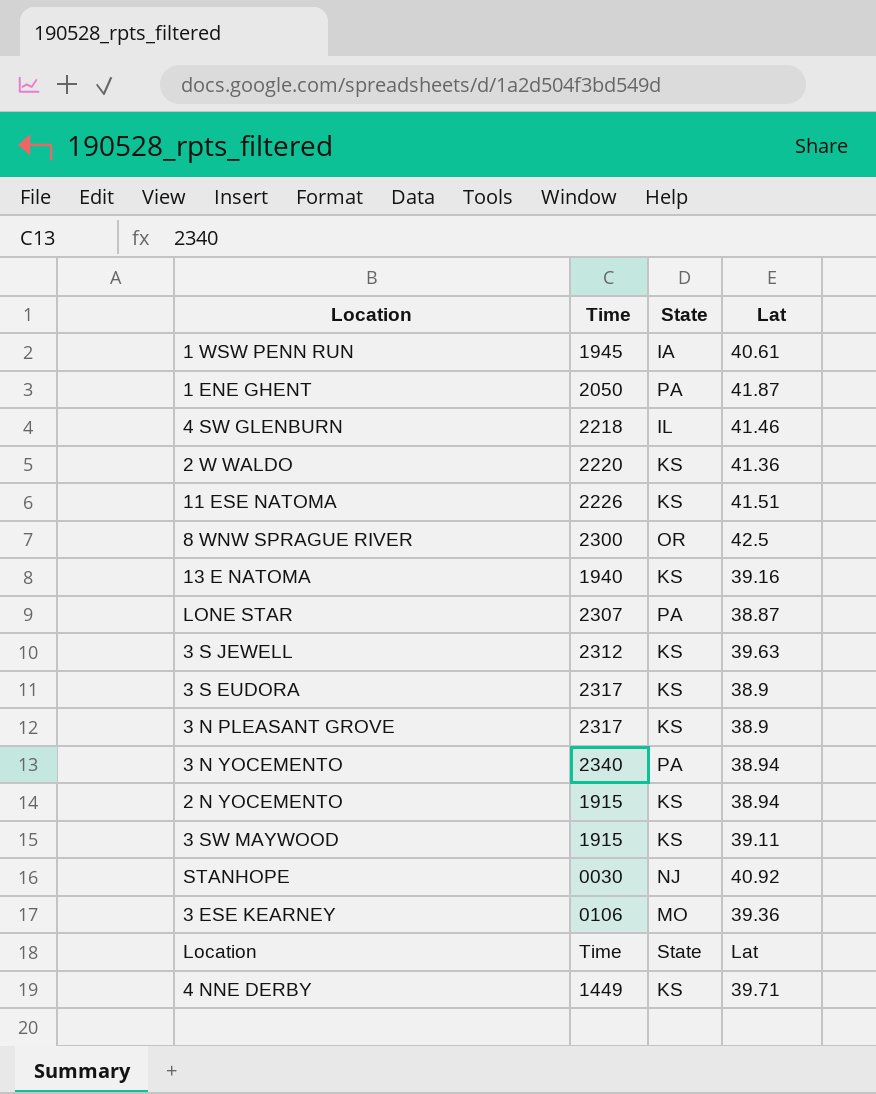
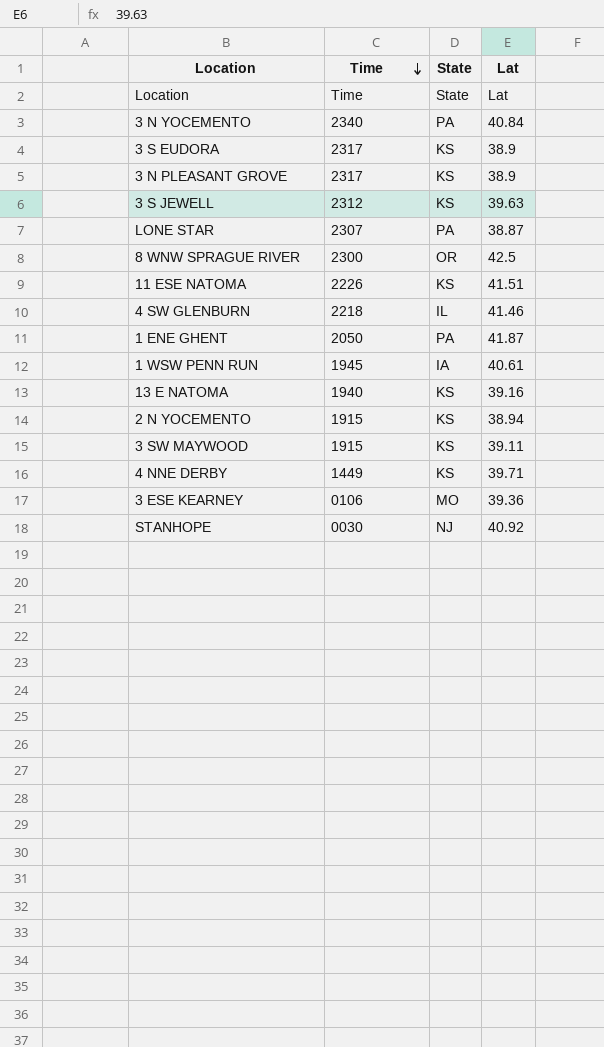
row order: none -> Time descending
row 2 W WALDO: 2220 | KS | 41.36 -> none
3 N YOCEMENTO | Lat: 38.94 -> 40.84

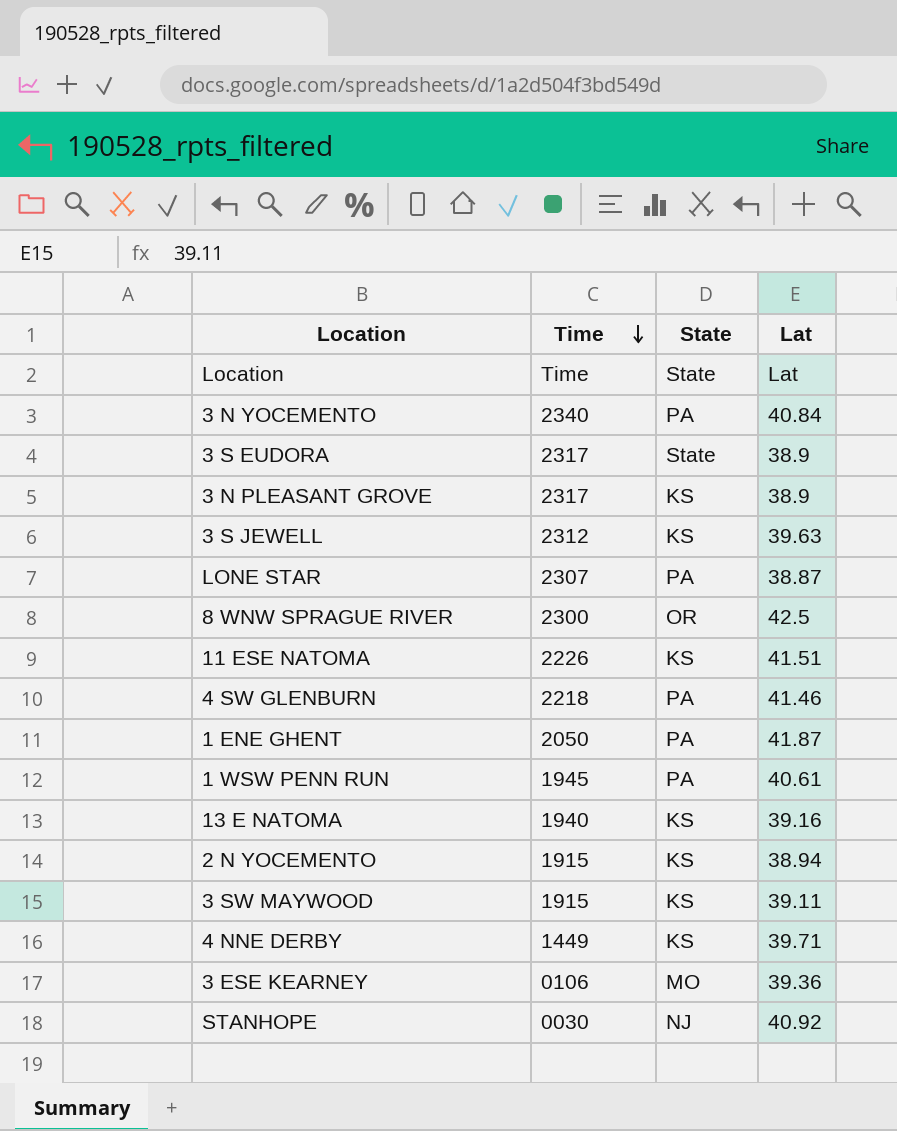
3 S EUDORA | State: KS -> State
4 SW GLENBURN | State: IL -> PA
1 WSW PENN RUN | State: IA -> PA

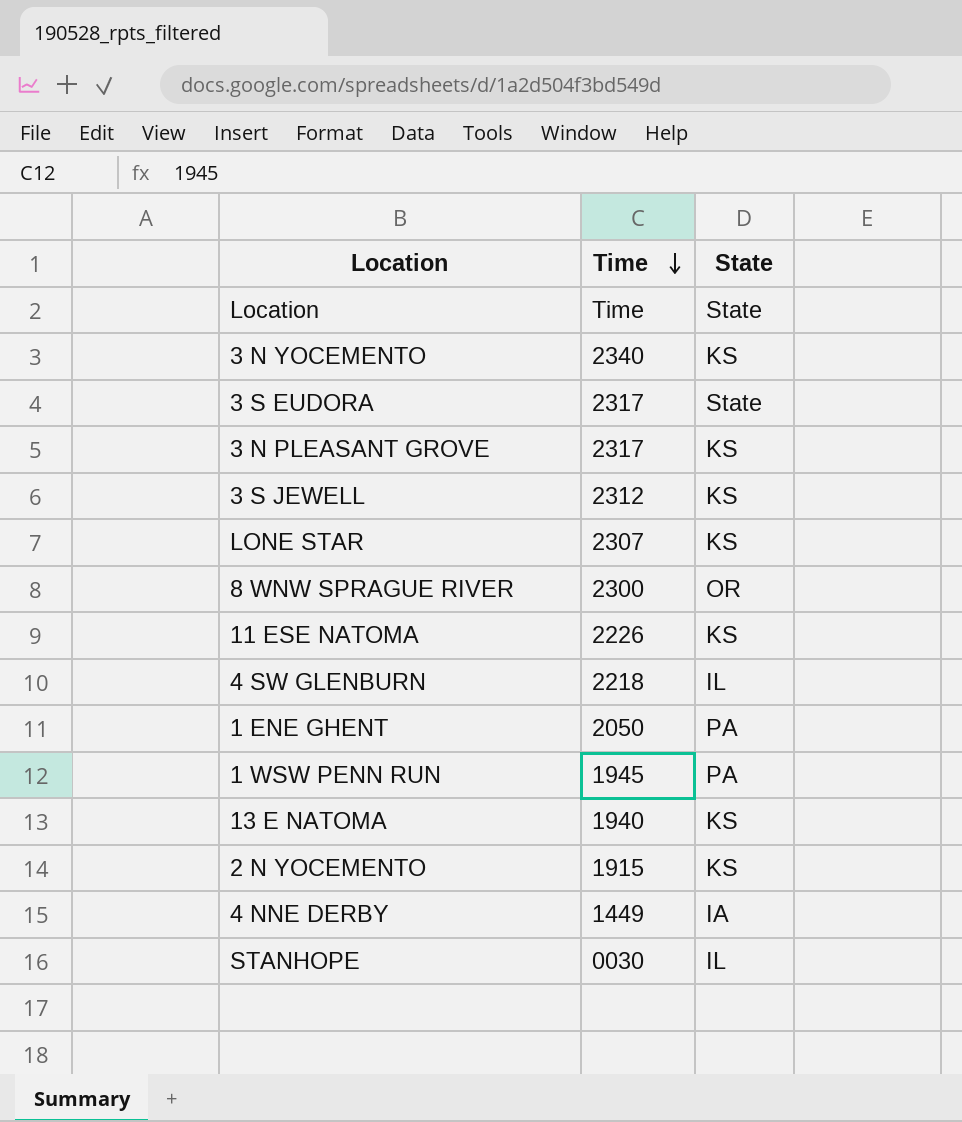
column Lat | position: 4 -> none
row 3 SW MAYWOOD: 1915 | KS | 39.11 -> none
row 3 ESE KEARNEY: 0106 | MO | 39.36 -> none
3 N YOCEMENTO | State: PA -> KS
LONE STAR | State: PA -> KS
4 SW GLENBURN | State: PA -> IL
4 NNE DERBY | State: KS -> IA
STANHOPE | State: NJ -> IL

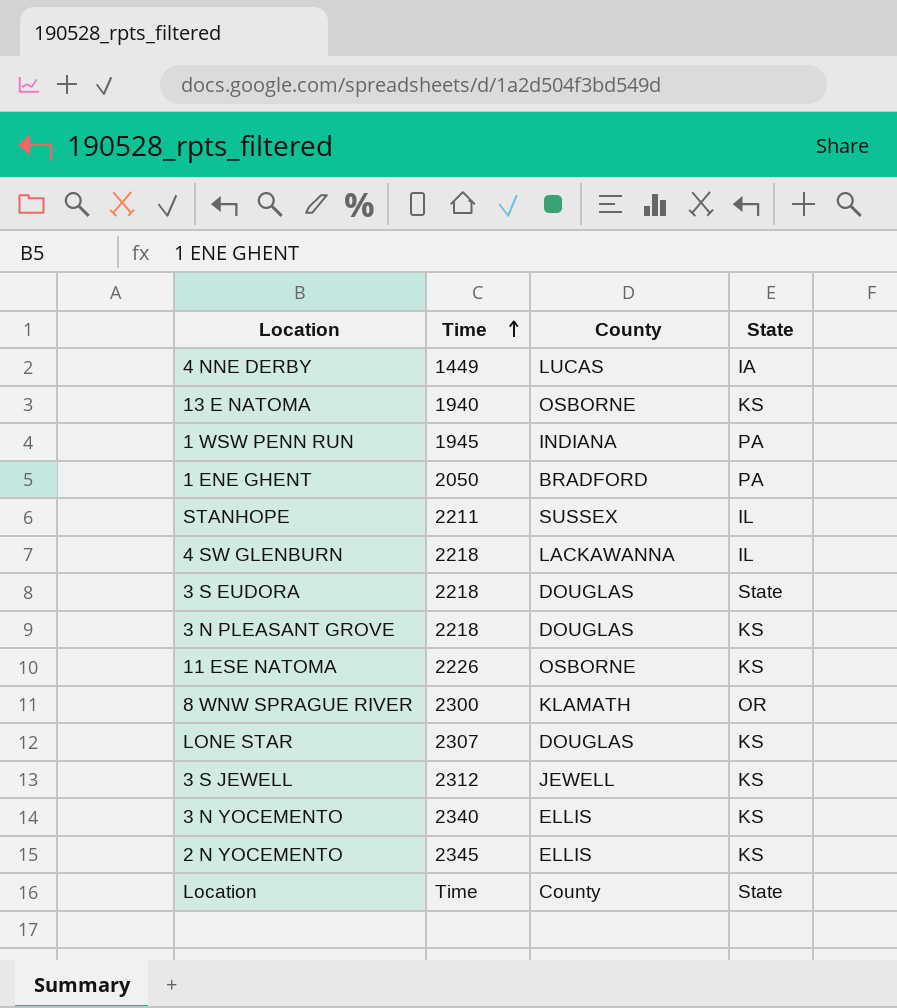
row order: Time descending -> Time ascending
column County | position: none -> 3
STANHOPE | Time: 0030 -> 2211
3 S EUDORA | Time: 2317 -> 2218
3 N PLEASANT GROVE | Time: 2317 -> 2218
2 N YOCEMENTO | Time: 1915 -> 2345

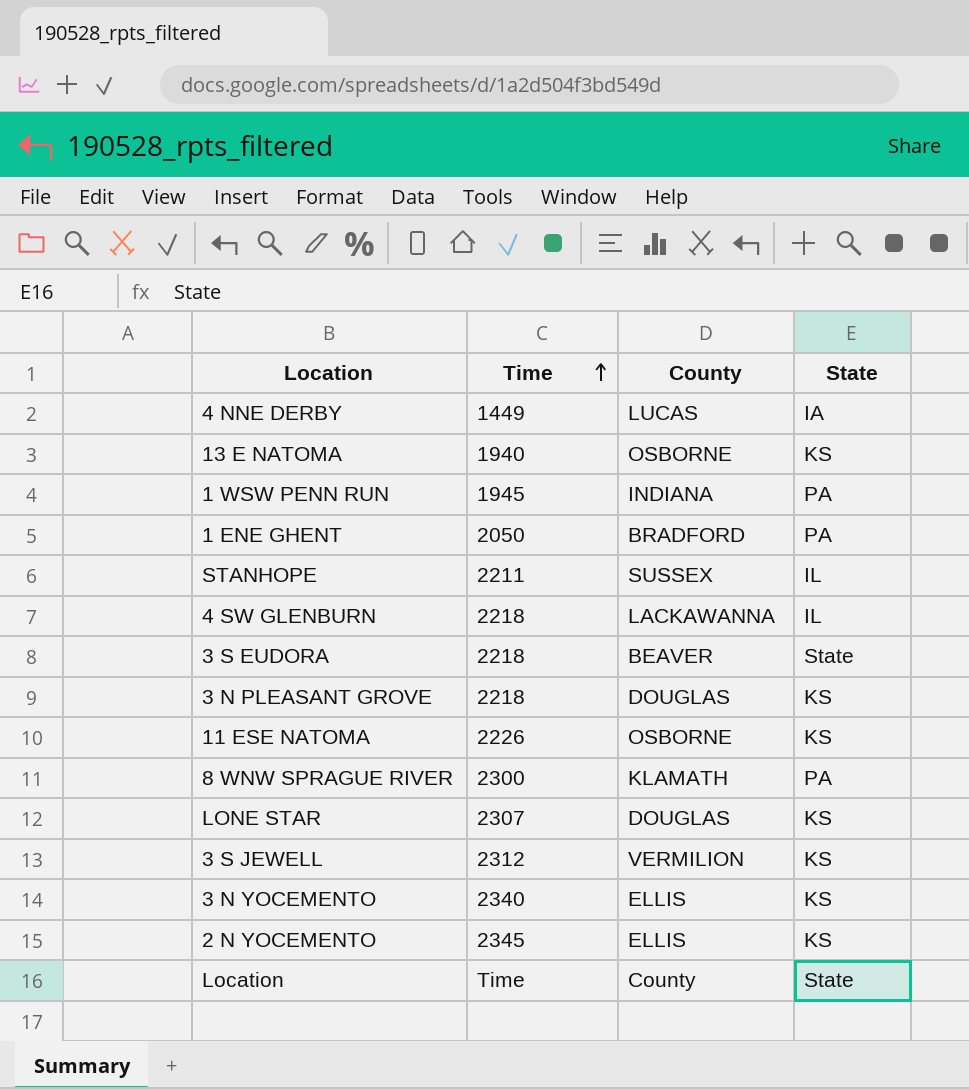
3 S EUDORA | County: DOUGLAS -> BEAVER
8 WNW SPRAGUE RIVER | State: OR -> PA
3 S JEWELL | County: JEWELL -> VERMILION

